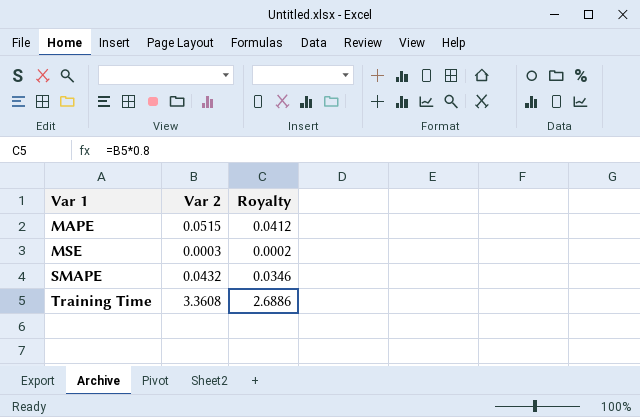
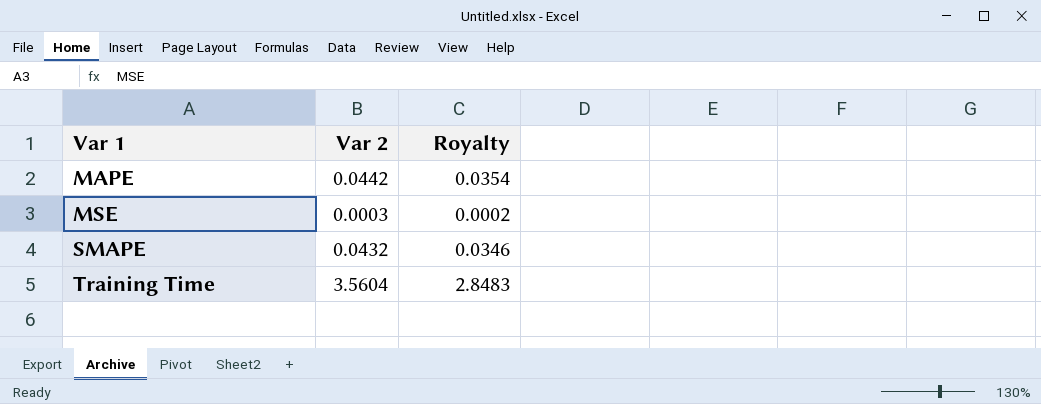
MAPE | Var 2: 0.0515 -> 0.0442
MAPE | Royalty: 0.0412 -> 0.0354
Training Time | Var 2: 3.3608 -> 3.5604
Training Time | Royalty: 2.6886 -> 2.8483

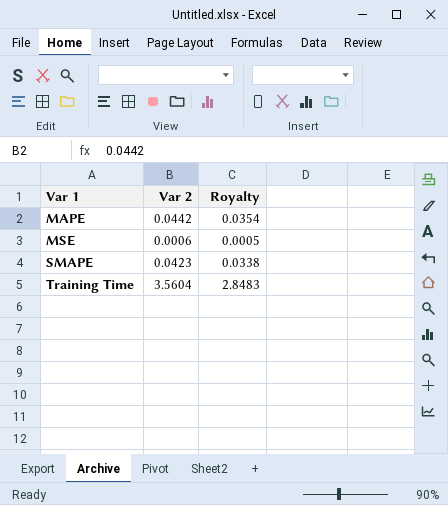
MSE | Var 2: 0.0003 -> 0.0006
MSE | Royalty: 0.0002 -> 0.0005
SMAPE | Var 2: 0.0432 -> 0.0423
SMAPE | Royalty: 0.0346 -> 0.0338

